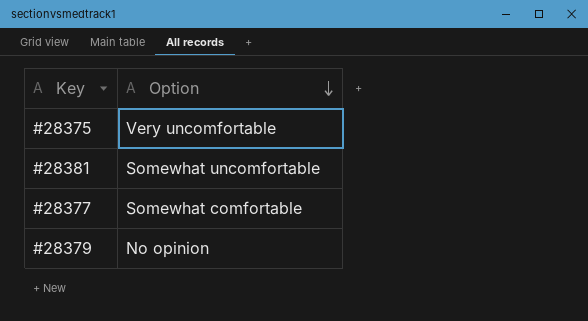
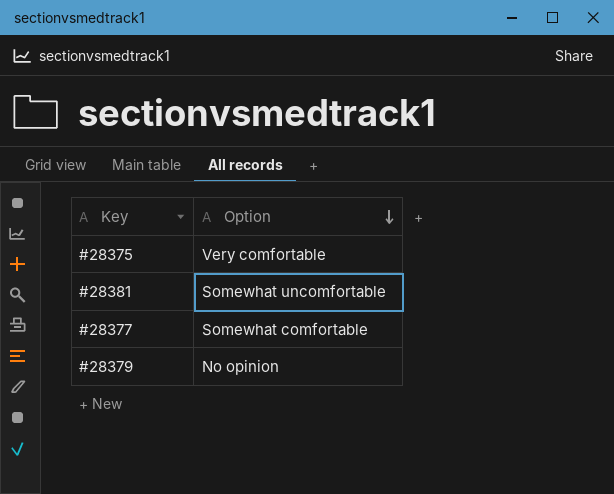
#28375 | Option: Very uncomfortable -> Very comfortable

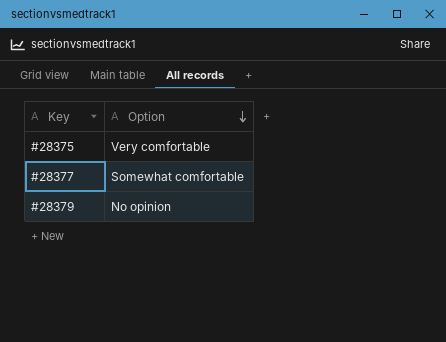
row #28381: Somewhat uncomfortable -> none

